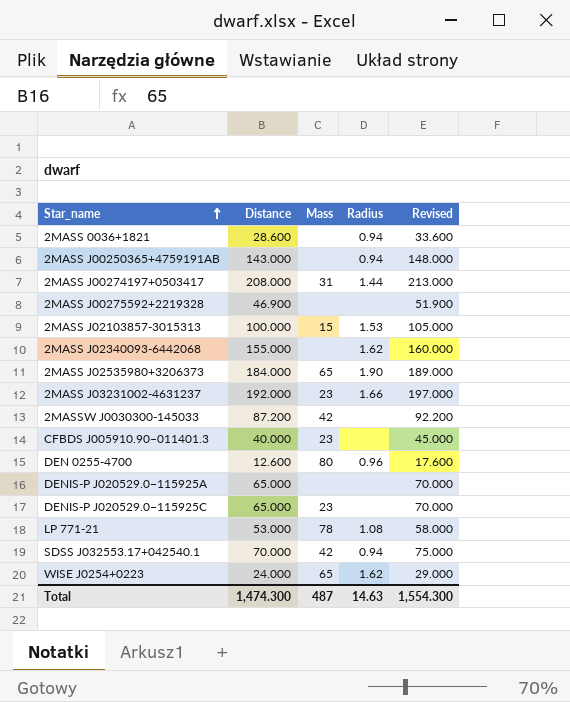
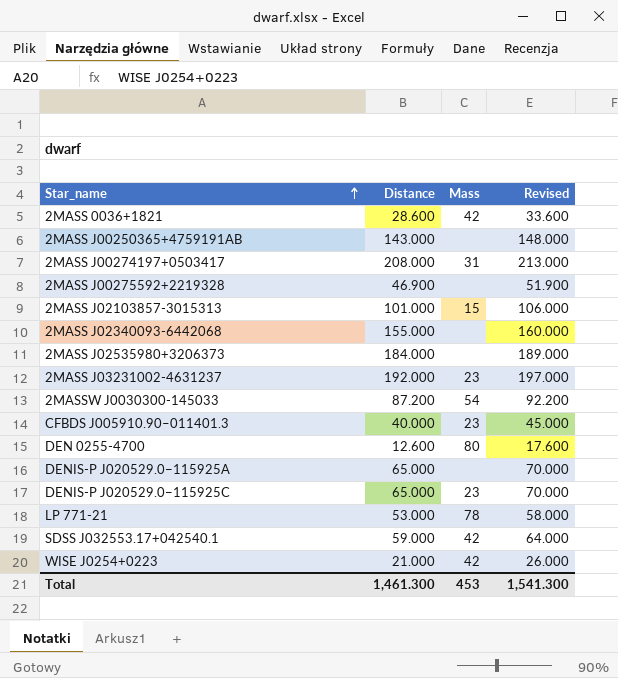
column Radius | position: 4 -> none
2MASS 0036+1821 | Mass: none -> 42
2MASS J02103857-3015313 | Distance: 100.000 -> 101.000
2MASS J02103857-3015313 | Revised: 105.000 -> 106.000
2MASS J02535980+3206373 | Mass: 65 -> none
2MASSW J0030300-145033 | Mass: 42 -> 54
SDSS J032553.17+042540.1 | Distance: 70.000 -> 59.000
SDSS J032553.17+042540.1 | Revised: 75.000 -> 64.000
WISE J0254+0223 | Distance: 24.000 -> 21.000
WISE J0254+0223 | Mass: 65 -> 42
WISE J0254+0223 | Revised: 29.000 -> 26.000
Total | Distance: 1,474.300 -> 1,461.300
Total | Mass: 487 -> 453
Total | Revised: 1,554.300 -> 1,541.300

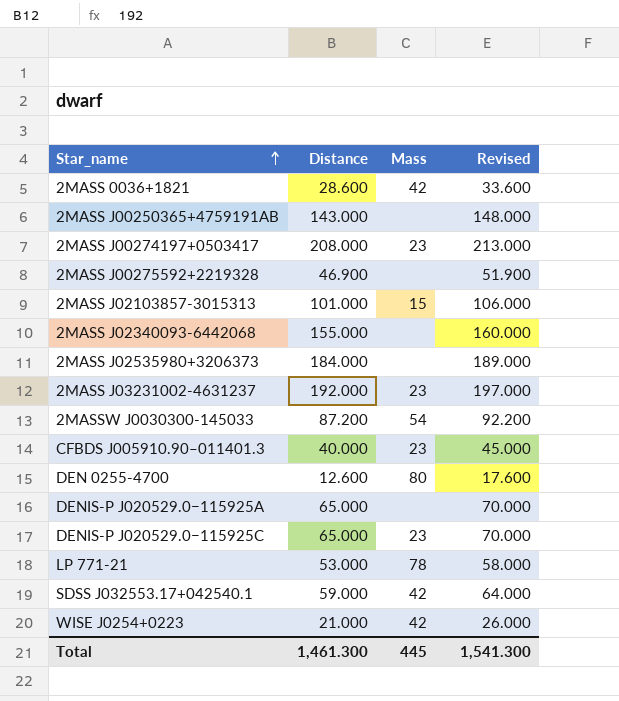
2MASS J00274197+0503417 | Mass: 31 -> 23
Total | Mass: 453 -> 445

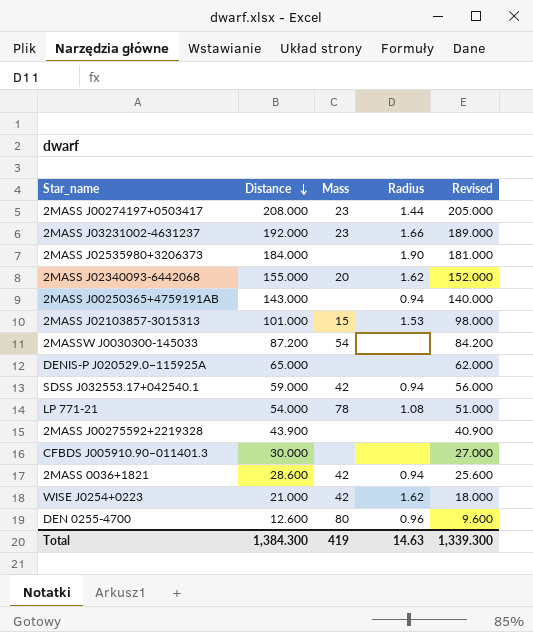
row order: Star_name ascending -> Distance descending
column Radius | position: none -> 4
column Revised | formula: [Distance] + 5 -> [Distance] - 3
row DENIS-P J020529.0−115925C: 65.000 | 23 | 70.000 -> none
2MASS J02340093-6442068 | Mass: none -> 20
LP 771-21 | Distance: 53.000 -> 54.000
2MASS J00275592+2219328 | Distance: 46.900 -> 43.900
CFBDS J005910.90–011401.3 | Distance: 40.000 -> 30.000
CFBDS J005910.90–011401.3 | Mass: 23 -> none
Total | Distance: 1,461.300 -> 1,384.300
Total | Mass: 445 -> 419
Total | Revised: 1,541.300 -> 1,339.300

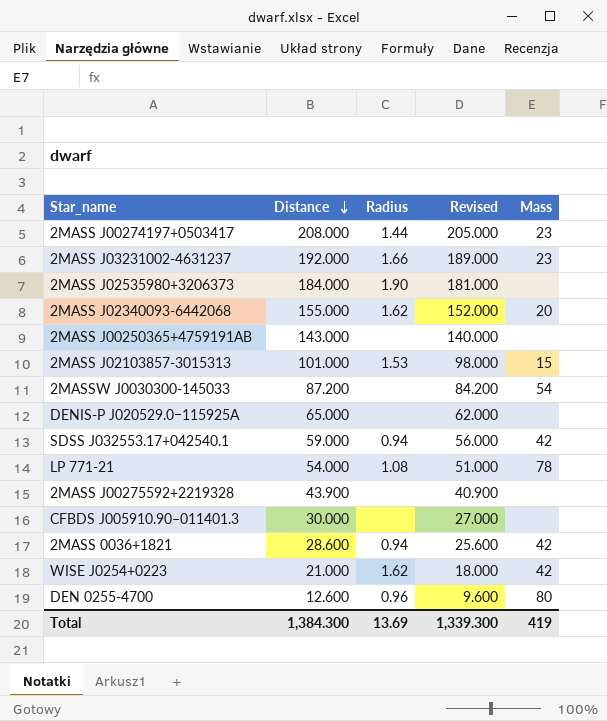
column Mass | position: 3 -> 5
2MASS J00250365+4759191AB | Radius: 0.94 -> none
Total | Radius: 14.63 -> 13.69

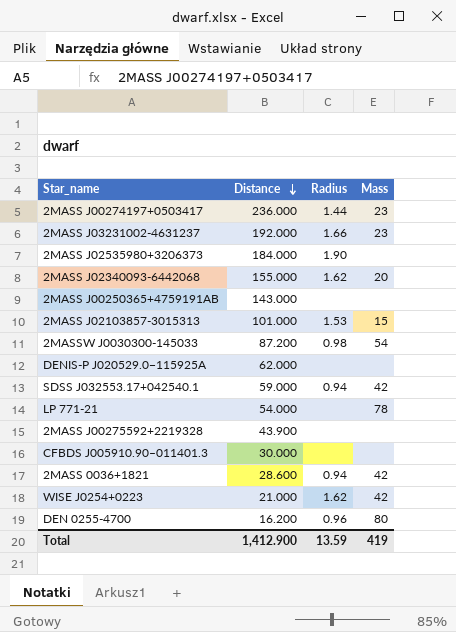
column Revised | formula: [Distance] - 3 -> none
2MASS J00274197+0503417 | Distance: 208.000 -> 236.000
2MASSW J0030300-145033 | Radius: none -> 0.98
DENIS-P J020529.0−115925A | Distance: 65.000 -> 62.000
LP 771-21 | Radius: 1.08 -> none
DEN 0255-4700 | Distance: 12.600 -> 16.200
Total | Distance: 1,384.300 -> 1,412.900
Total | Radius: 13.69 -> 13.59

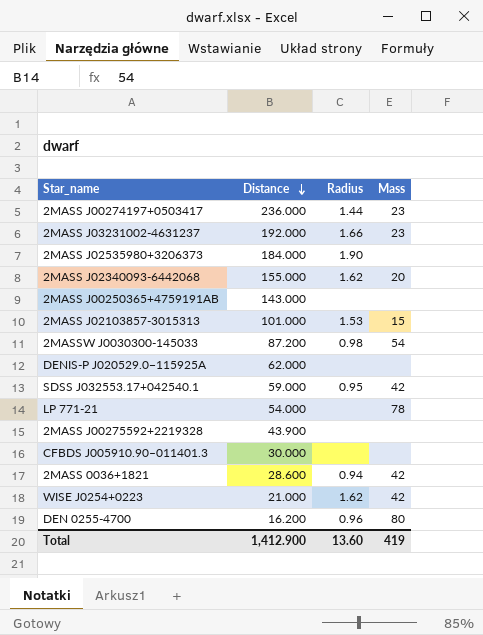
SDSS J032553.17+042540.1 | Radius: 0.94 -> 0.95
Total | Radius: 13.59 -> 13.60

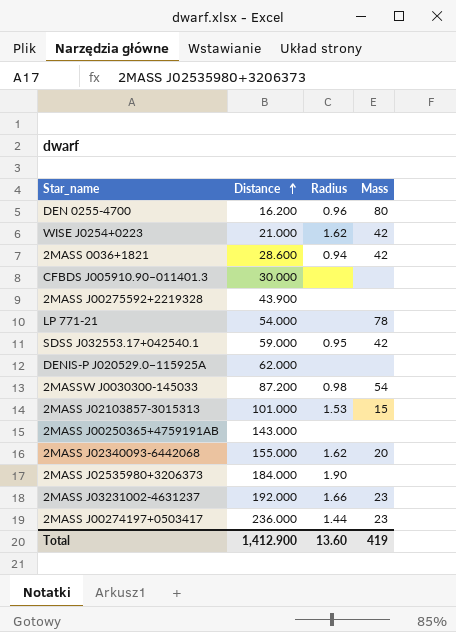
row order: Distance descending -> Distance ascending

